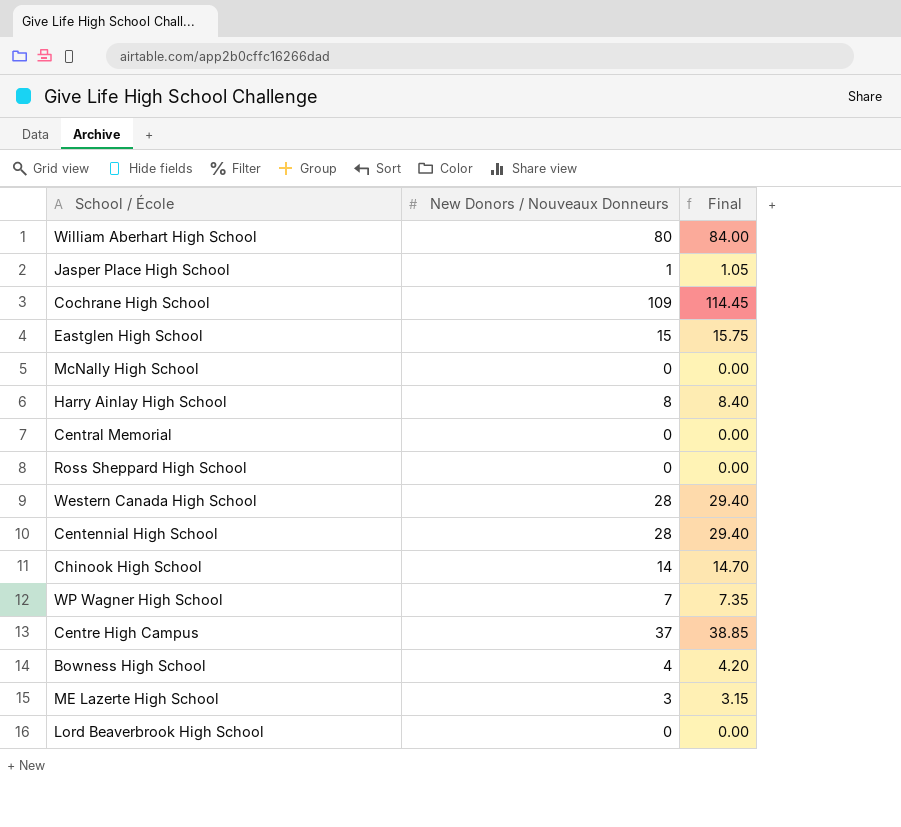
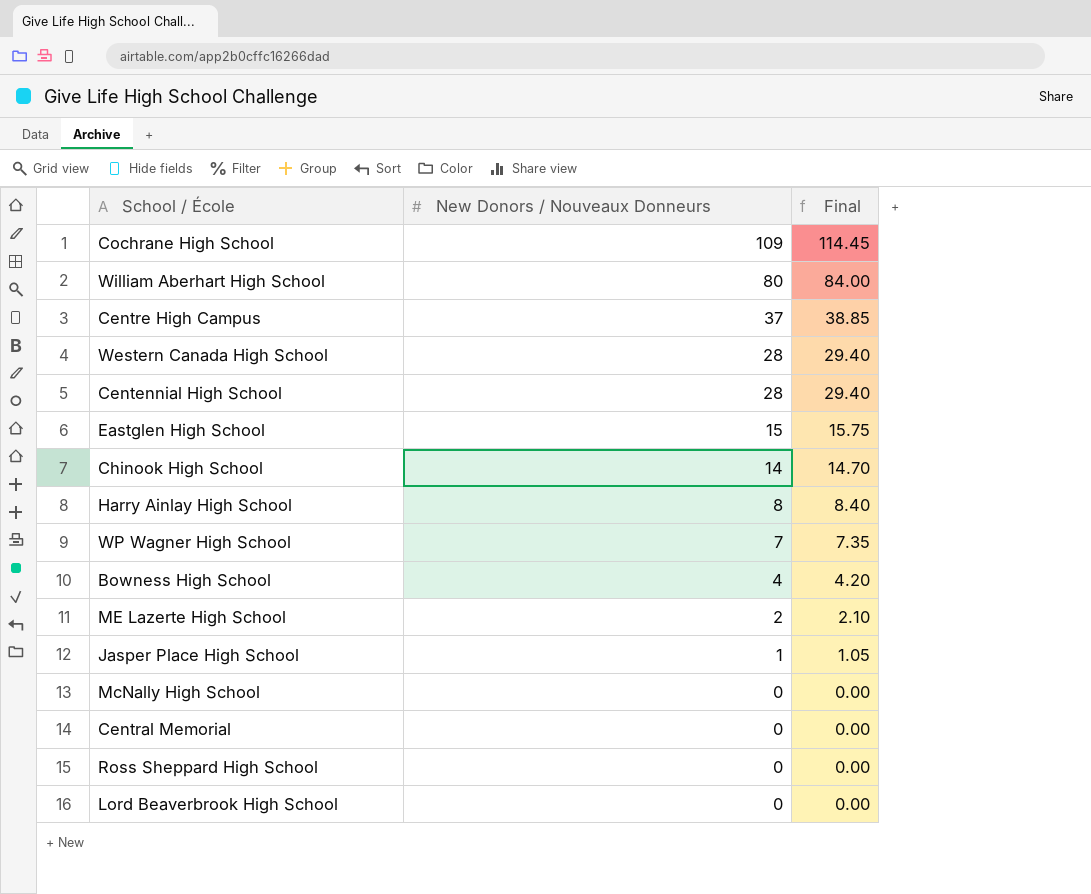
row order: none -> New Donors / Nouveaux Donneurs descending
ME Lazerte High School | New Donors / Nouveaux Donneurs: 3 -> 2
ME Lazerte High School | Final: 3.15 -> 2.10

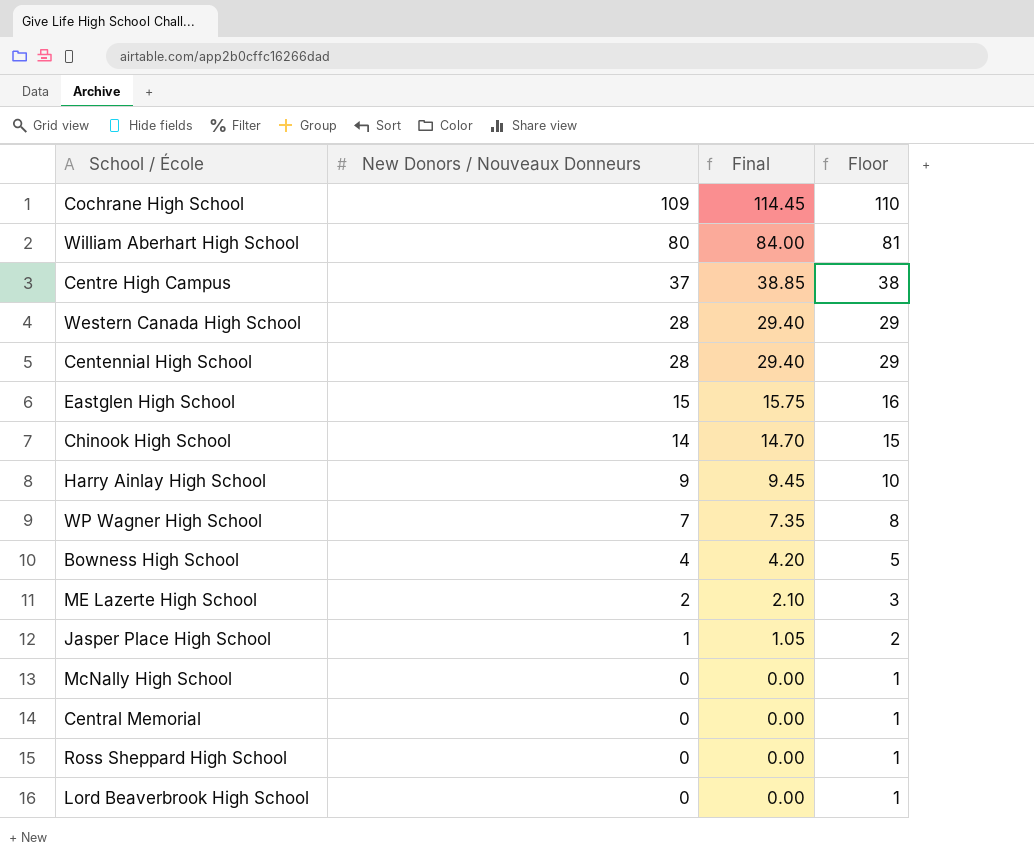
column Floor | formula: none -> [New Donors / Nouveaux Donneurs] + 1
Harry Ainlay High School | New Donors / Nouveaux Donneurs: 8 -> 9
Harry Ainlay High School | Final: 8.40 -> 9.45

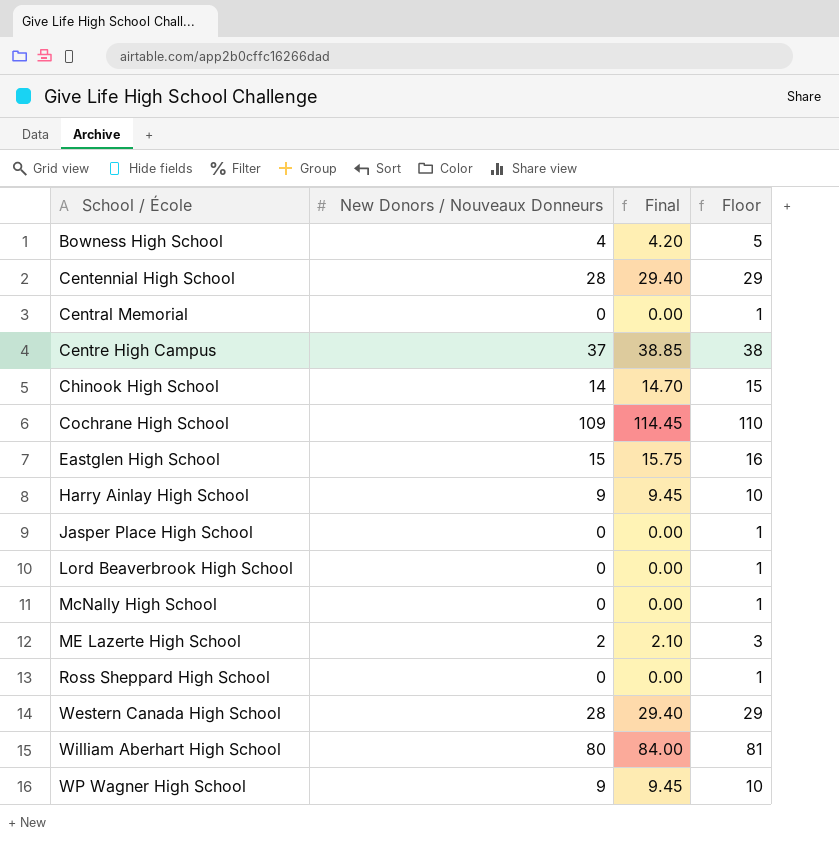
row order: New Donors / Nouveaux Donneurs descending -> School / École ascending
Jasper Place High School | New Donors / Nouveaux Donneurs: 1 -> 0
Jasper Place High School | Final: 1.05 -> 0.00
Jasper Place High School | Floor: 2 -> 1
WP Wagner High School | New Donors / Nouveaux Donneurs: 7 -> 9
WP Wagner High School | Final: 7.35 -> 9.45
WP Wagner High School | Floor: 8 -> 10

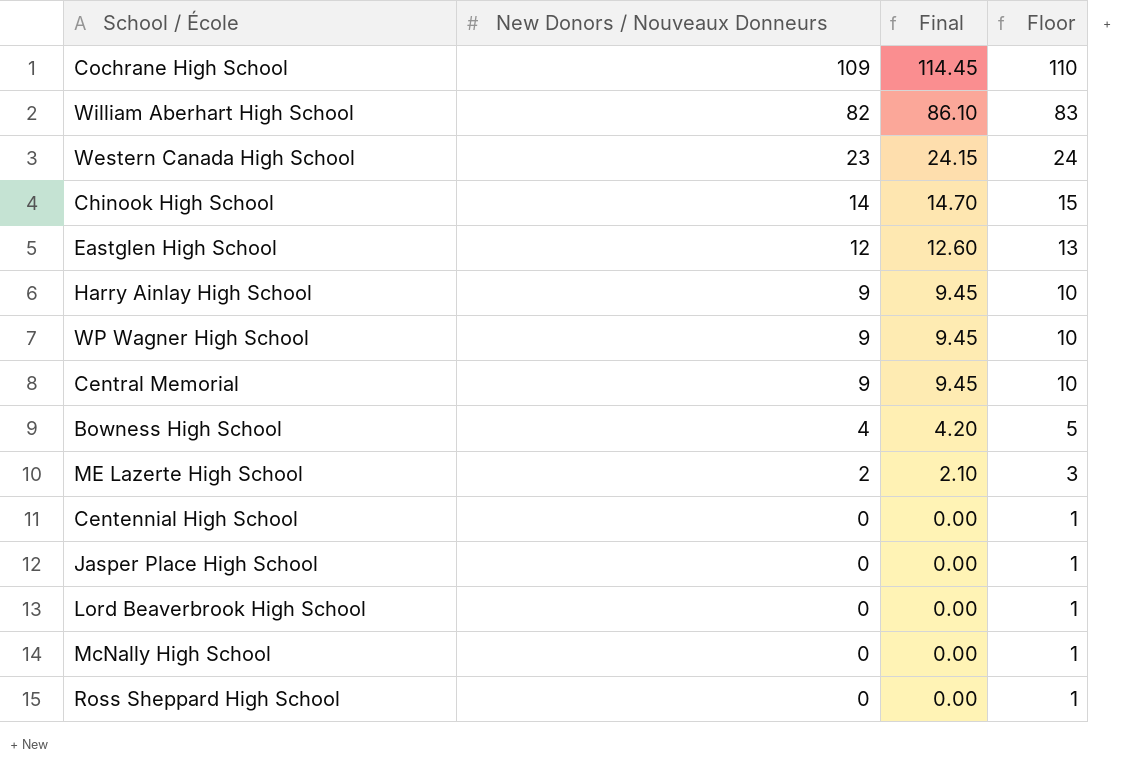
row order: School / École ascending -> New Donors / Nouveaux Donneurs descending
row Centre High Campus: 37 | 38.85 | 38 -> none
William Aberhart High School | New Donors / Nouveaux Donneurs: 80 -> 82
William Aberhart High School | Final: 84.00 -> 86.10
William Aberhart High School | Floor: 81 -> 83
Western Canada High School | New Donors / Nouveaux Donneurs: 28 -> 23
Western Canada High School | Final: 29.40 -> 24.15
Western Canada High School | Floor: 29 -> 24
Eastglen High School | New Donors / Nouveaux Donneurs: 15 -> 12
Eastglen High School | Final: 15.75 -> 12.60
Eastglen High School | Floor: 16 -> 13
Central Memorial | New Donors / Nouveaux Donneurs: 0 -> 9
Central Memorial | Final: 0.00 -> 9.45
Central Memorial | Floor: 1 -> 10
Centennial High School | New Donors / Nouveaux Donneurs: 28 -> 0
Centennial High School | Final: 29.40 -> 0.00
Centennial High School | Floor: 29 -> 1

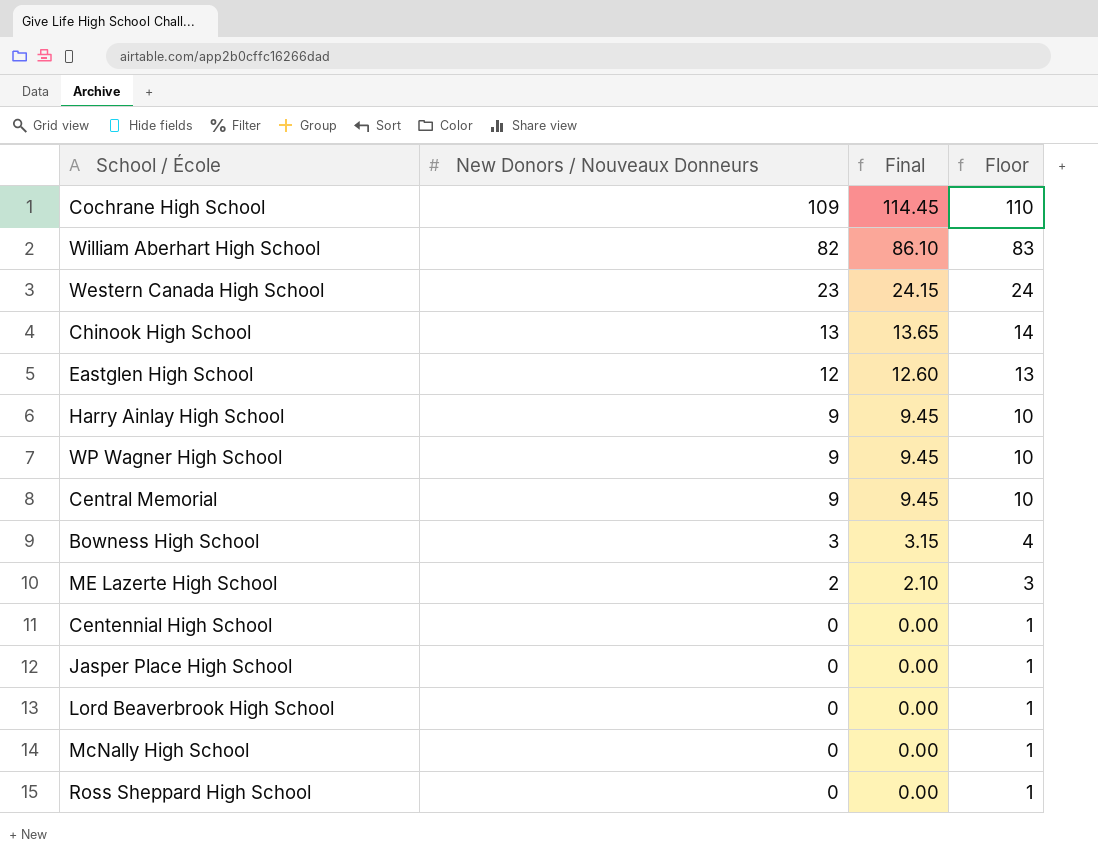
Chinook High School | New Donors / Nouveaux Donneurs: 14 -> 13
Chinook High School | Final: 14.70 -> 13.65
Chinook High School | Floor: 15 -> 14
Bowness High School | New Donors / Nouveaux Donneurs: 4 -> 3
Bowness High School | Final: 4.20 -> 3.15
Bowness High School | Floor: 5 -> 4

